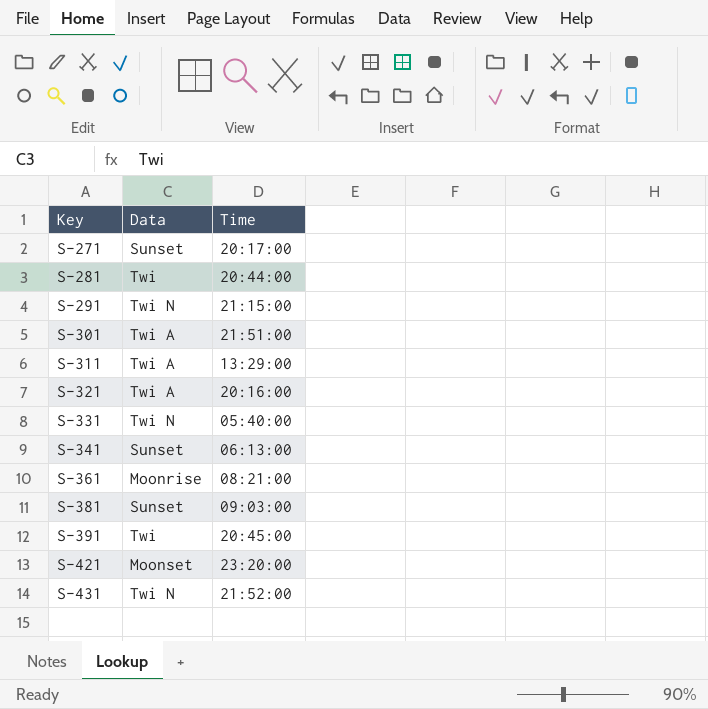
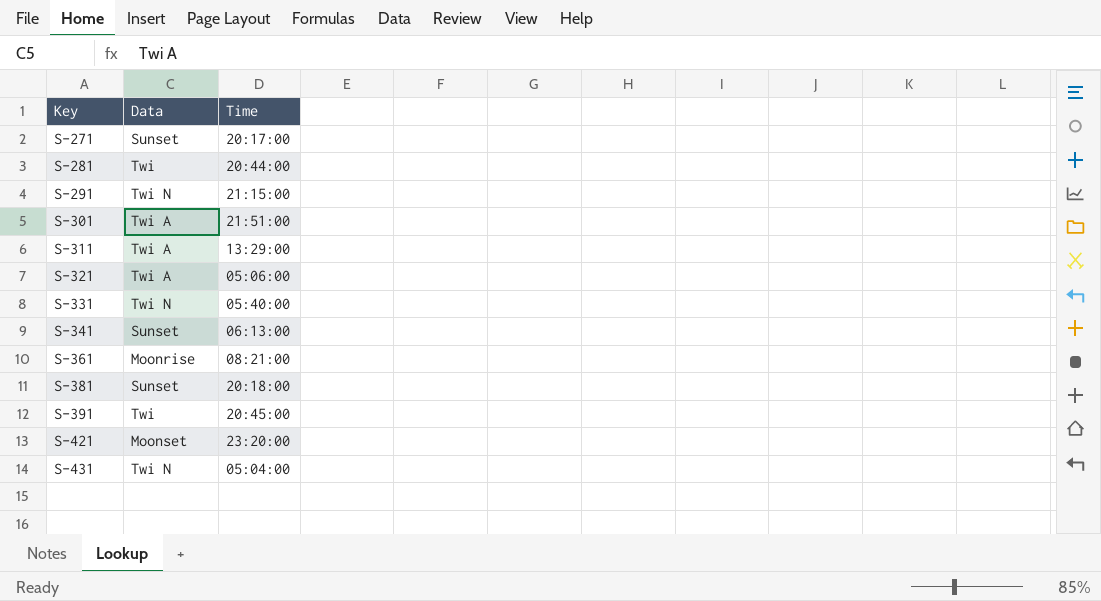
S-321 | Time: 20:16:00 -> 05:06:00
S-381 | Time: 09:03:00 -> 20:18:00
S-431 | Time: 21:52:00 -> 05:04:00

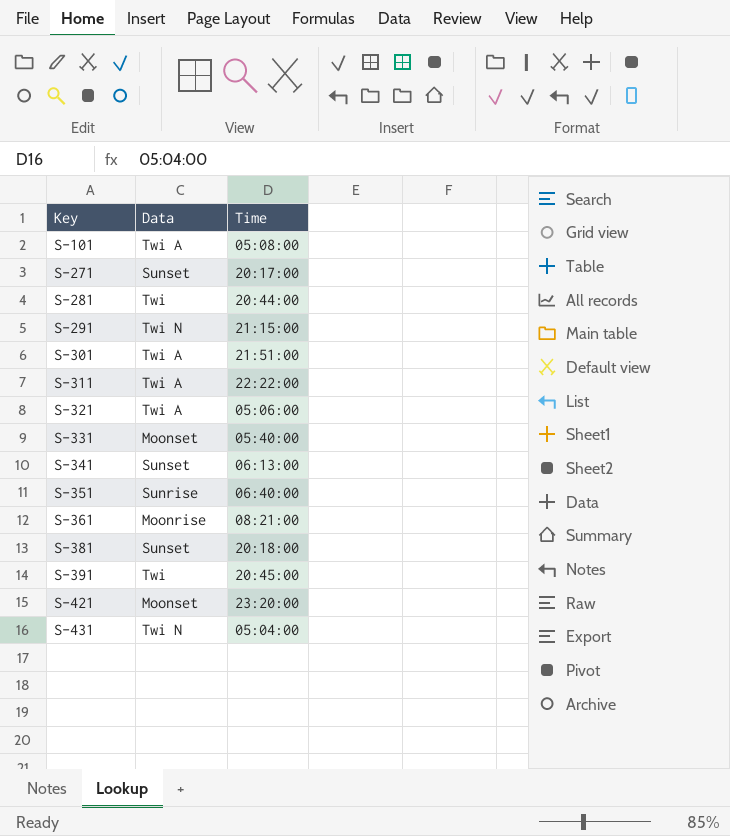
row S-101: none -> Twi A | 05:08:00
S-311 | Time: 13:29:00 -> 22:22:00
S-331 | Data: Twi N -> Moonset
row S-351: none -> Sunrise | 06:40:00

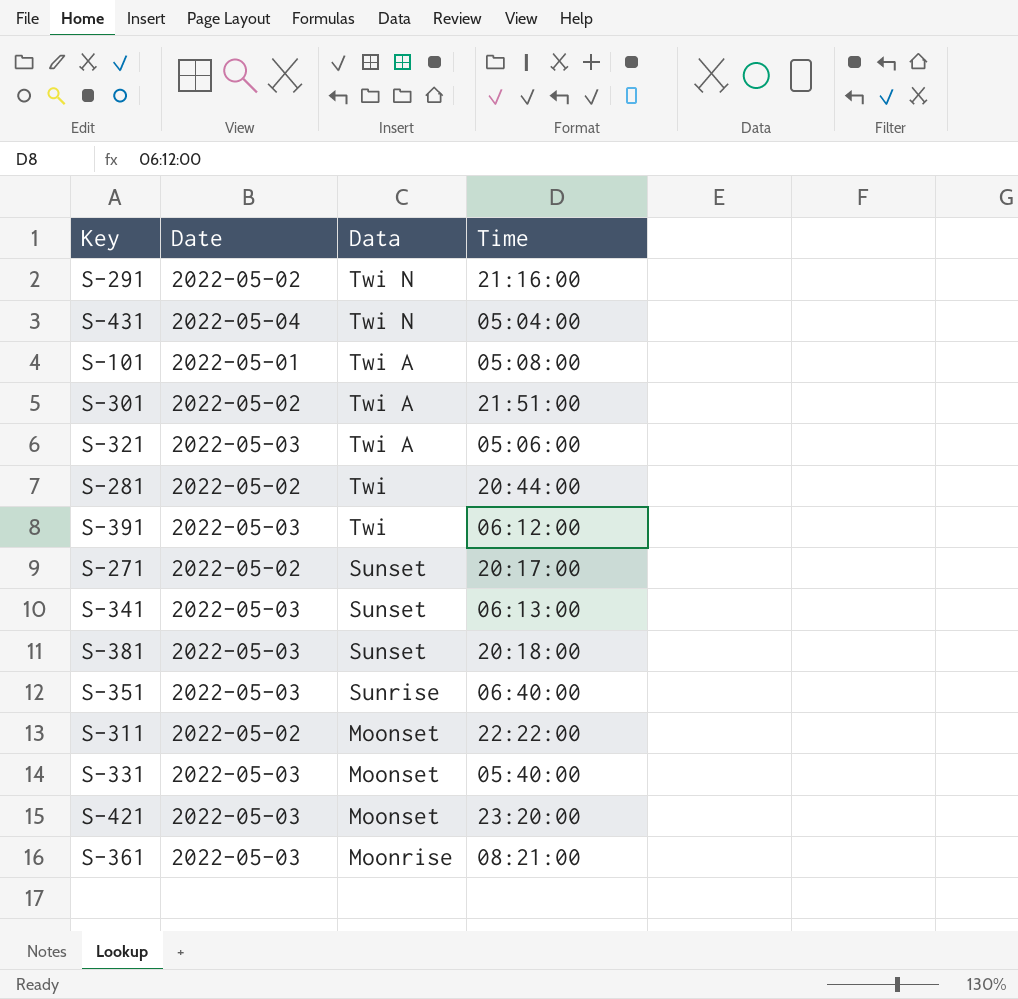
row order: Key ascending -> Data descending
column Date | position: none -> 2
S-291 | Time: 21:15:00 -> 21:16:00
S-391 | Time: 20:45:00 -> 06:12:00
S-311 | Data: Twi A -> Moonset

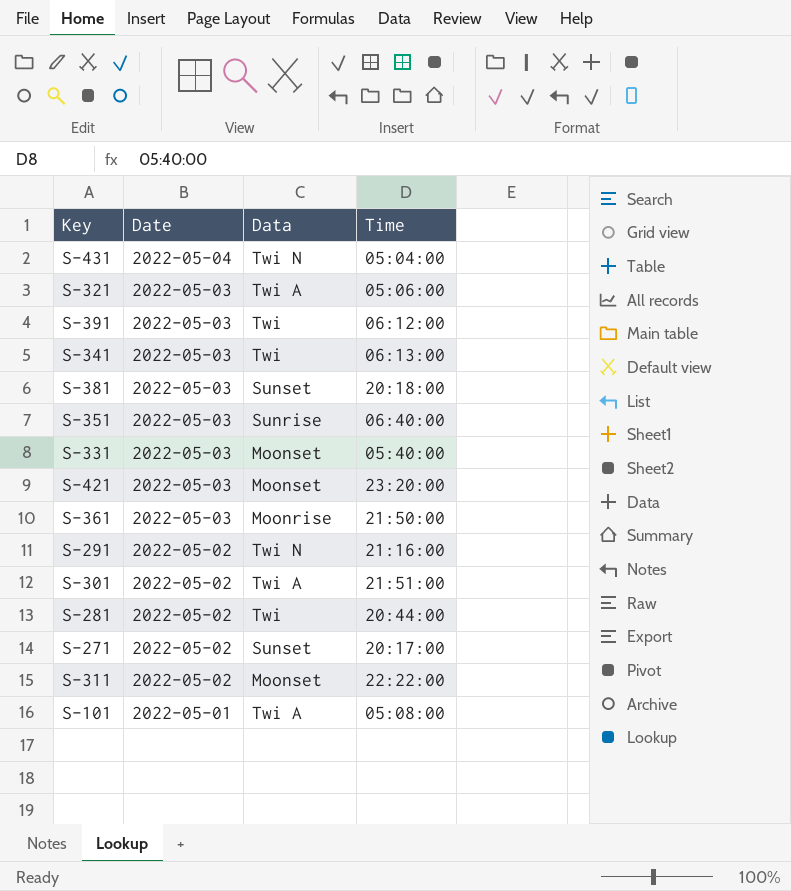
row order: Data descending -> Date descending
S-341 | Data: Sunset -> Twi
S-361 | Time: 08:21:00 -> 21:50:00

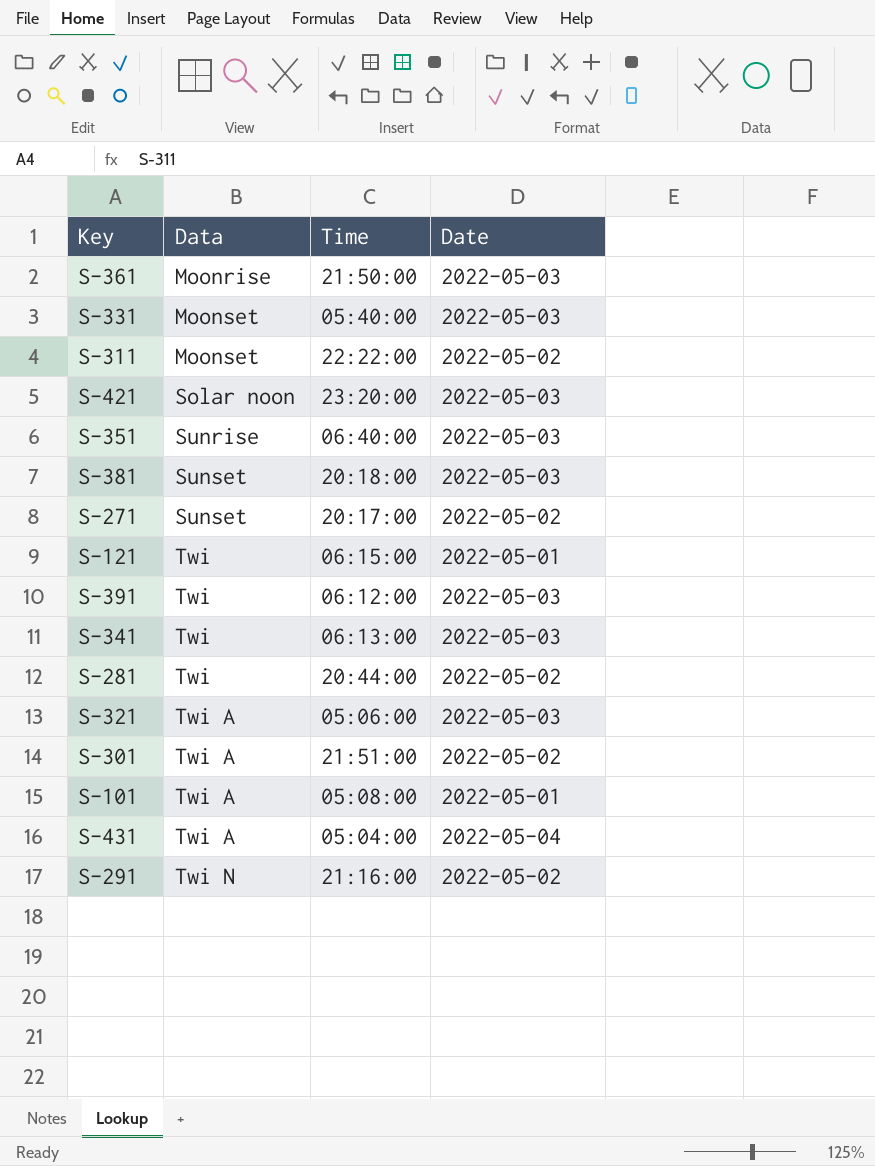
row order: Date descending -> Data ascending
column Date | position: 2 -> 4
S-421 | Data: Moonset -> Solar noon
row S-121: none -> Twi | 06:15:00 | 2022-05-01
S-431 | Data: Twi N -> Twi A

